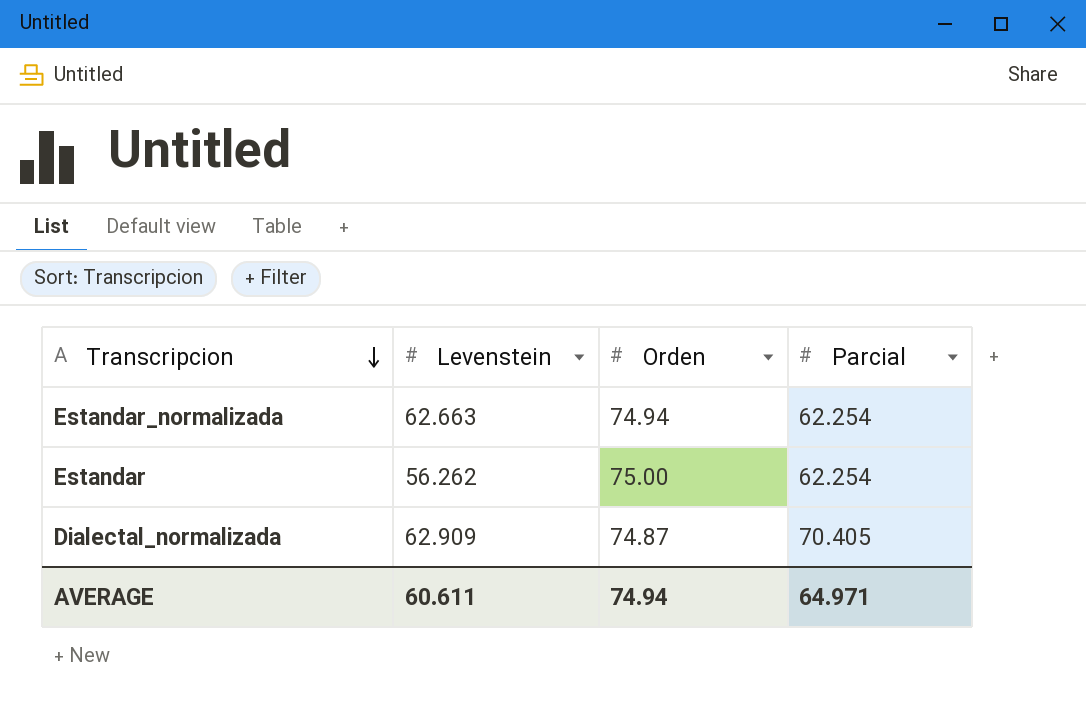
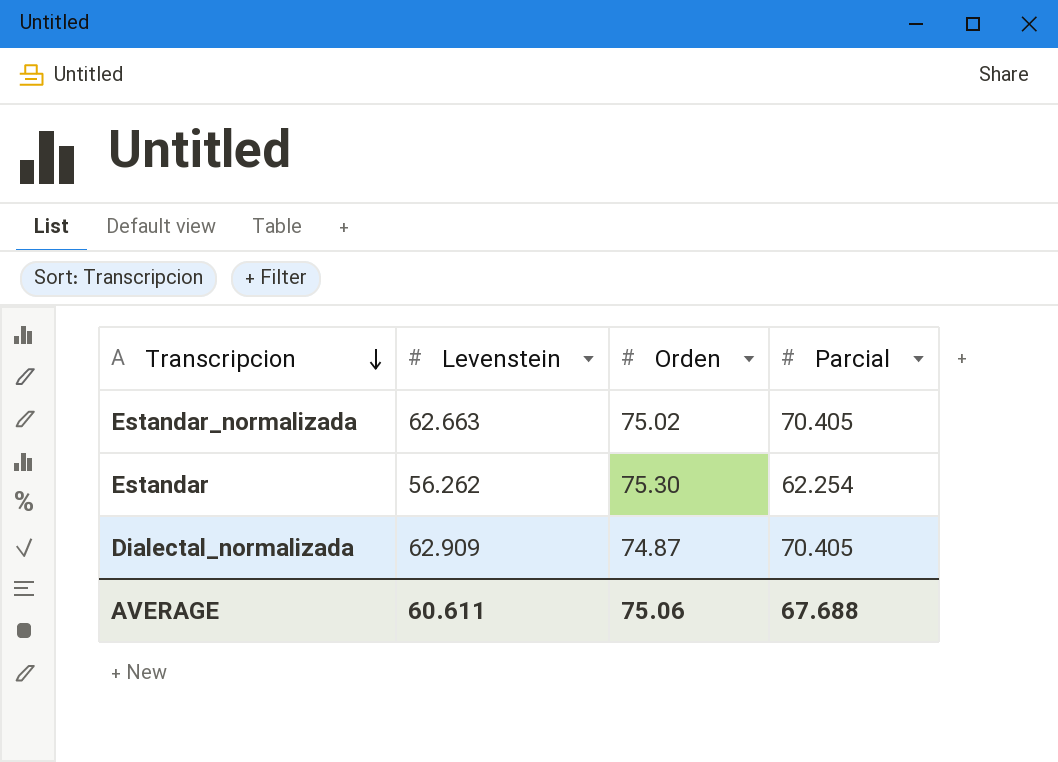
Estandar_normalizada | Orden: 74.94 -> 75.02
Estandar_normalizada | Parcial: 62.254 -> 70.405
Estandar | Orden: 75.00 -> 75.30
AVERAGE | Orden: 74.94 -> 75.06
AVERAGE | Parcial: 64.971 -> 67.688

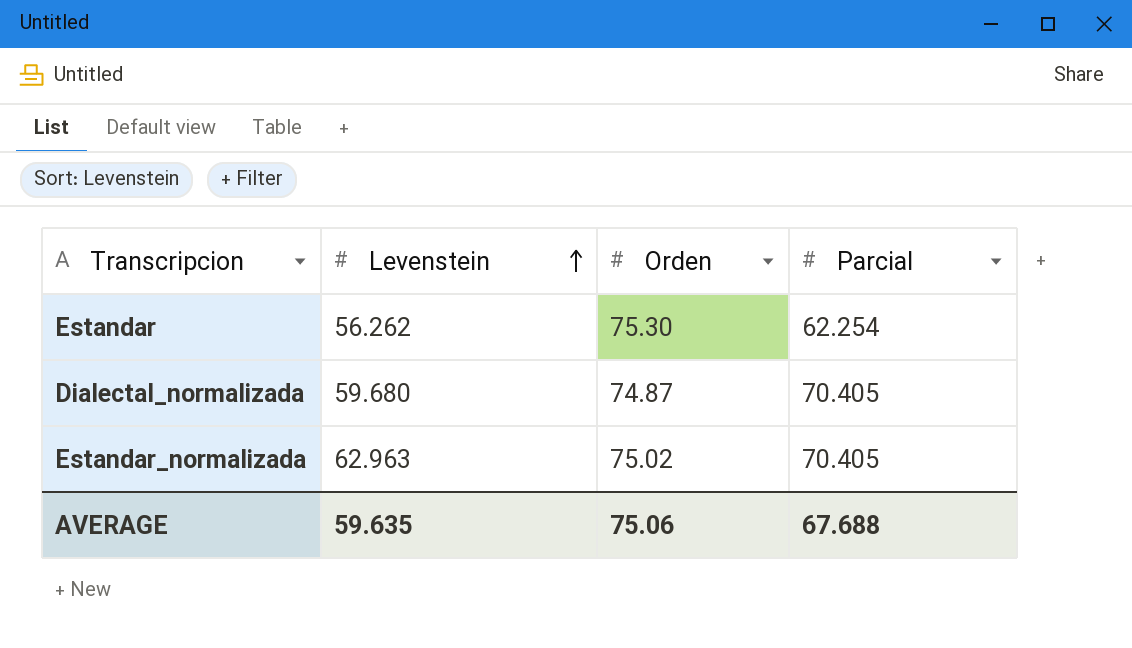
row order: Transcripcion descending -> Levenstein ascending
Dialectal_normalizada | Levenstein: 62.909 -> 59.680
Estandar_normalizada | Levenstein: 62.663 -> 62.963
AVERAGE | Levenstein: 60.611 -> 59.635

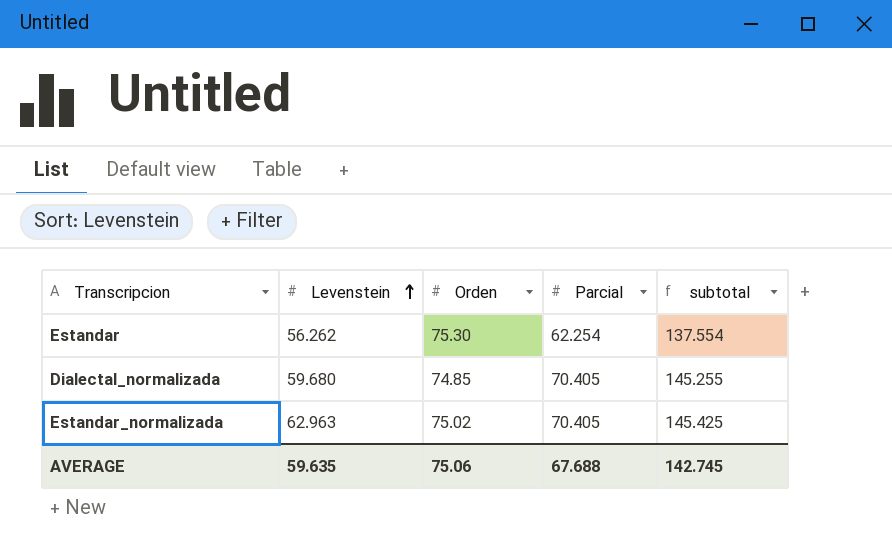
column subtotal | formula: none -> [Orden] + [Parcial]
Dialectal_normalizada | Orden: 74.87 -> 74.85

